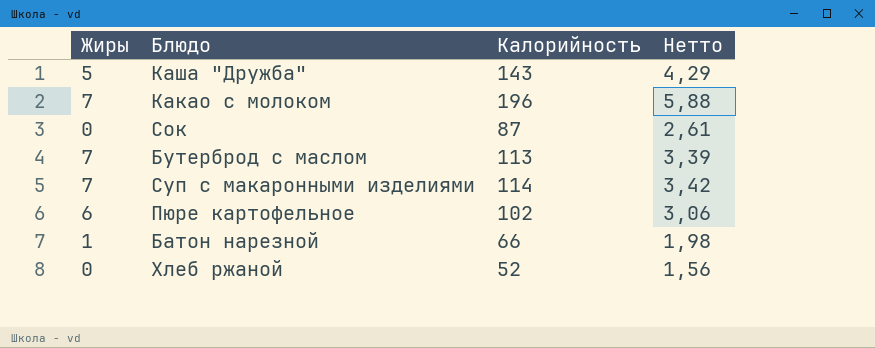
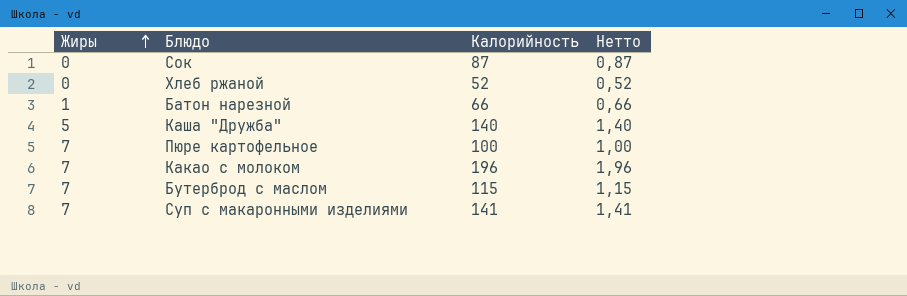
row order: none -> Жиры ascending
column Нетто | formula: [Калорийность] * 0,03 -> [Калорийность] * 0,01
Каша "Дружба" | Калорийность: 143 -> 140
Пюре картофельное | Жиры: 6 -> 7
Пюре картофельное | Калорийность: 102 -> 100
Бутерброд с маслом | Калорийность: 113 -> 115
Суп с макаронными изделиями | Калорийность: 114 -> 141

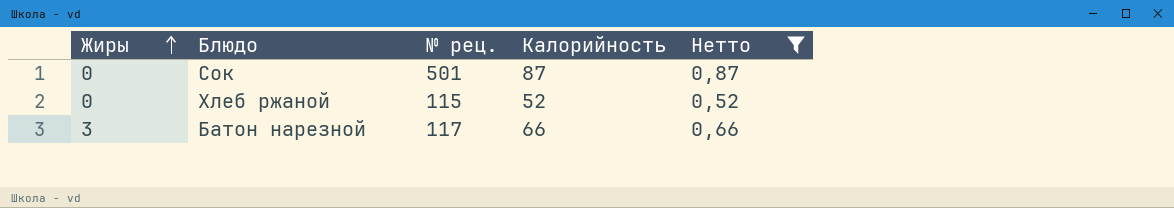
filter: none -> Нетто <= 0,87
column № рец. | position: none -> 3
Батон нарезной | Жиры: 1 -> 3

